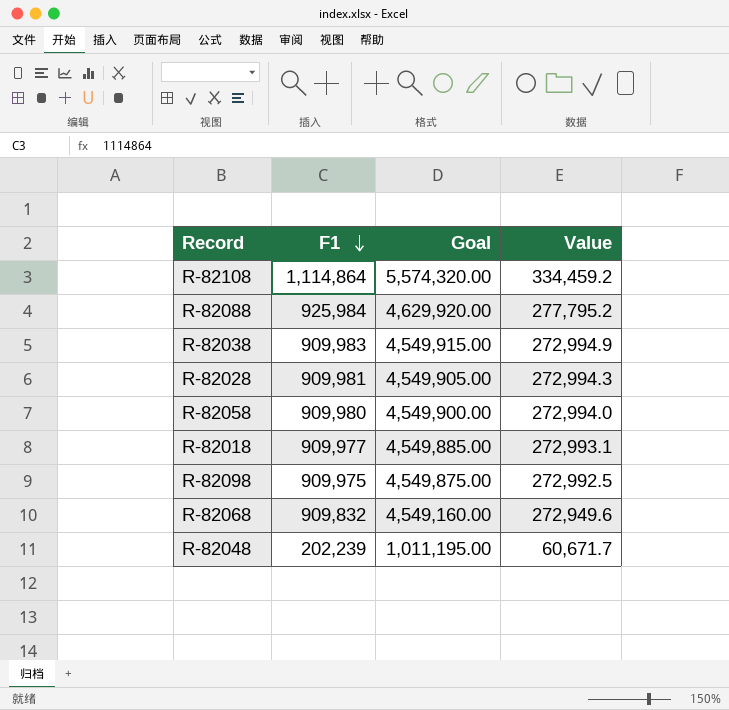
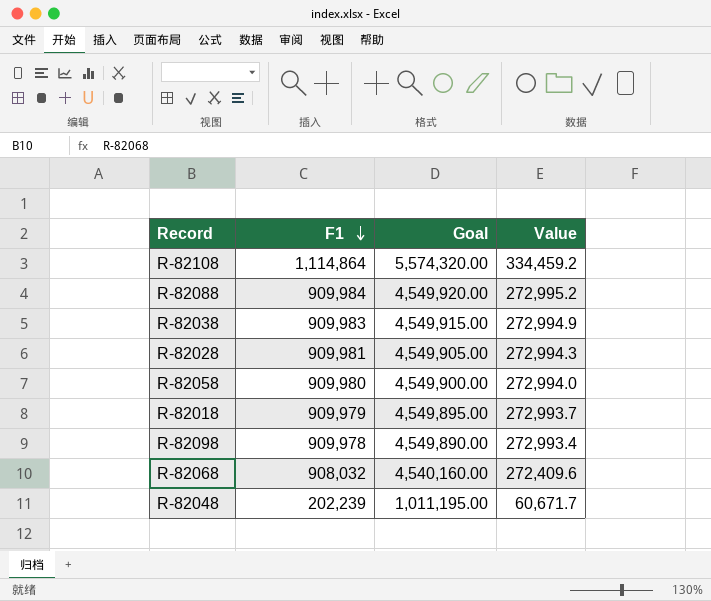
R-82088 | F1: 925,984 -> 909,984
R-82088 | Goal: 4,629,920.00 -> 4,549,920.00
R-82088 | Value: 277,795.2 -> 272,995.2
R-82018 | F1: 909,977 -> 909,979
R-82018 | Goal: 4,549,885.00 -> 4,549,895.00
R-82018 | Value: 272,993.1 -> 272,993.7
R-82098 | F1: 909,975 -> 909,978
R-82098 | Goal: 4,549,875.00 -> 4,549,890.00
R-82098 | Value: 272,992.5 -> 272,993.4
R-82068 | F1: 909,832 -> 908,032
R-82068 | Goal: 4,549,160.00 -> 4,540,160.00
R-82068 | Value: 272,949.6 -> 272,409.6

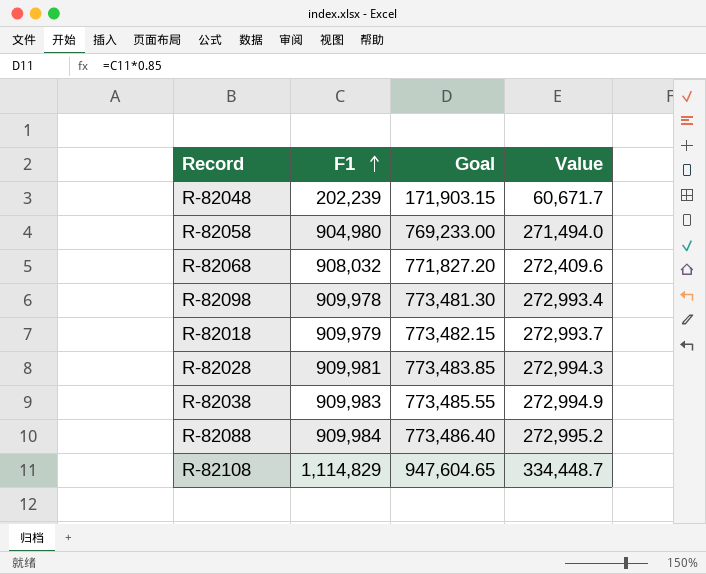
row order: F1 descending -> F1 ascending
column Goal | formula: [F1] * 5 -> [F1] * 0.85
R-82058 | F1: 909,980 -> 904,980
R-82058 | Value: 272,994.0 -> 271,494.0
R-82108 | F1: 1,114,864 -> 1,114,829
R-82108 | Value: 334,459.2 -> 334,448.7

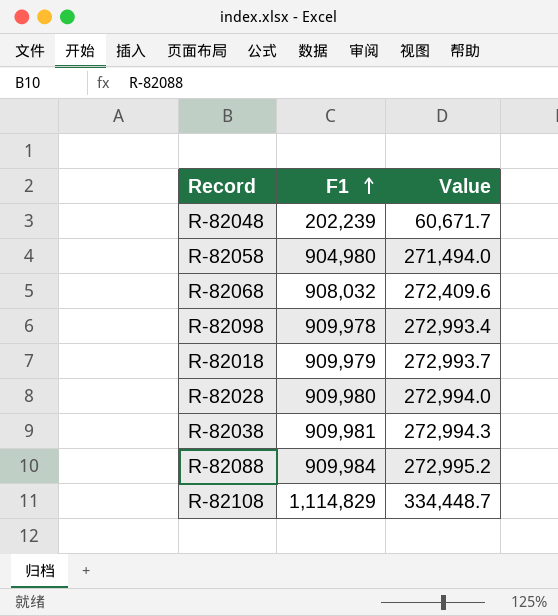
column Goal | formula: [F1] * 0.85 -> none
R-82028 | F1: 909,981 -> 909,980
R-82028 | Value: 272,994.3 -> 272,994.0
R-82038 | F1: 909,983 -> 909,981
R-82038 | Value: 272,994.9 -> 272,994.3

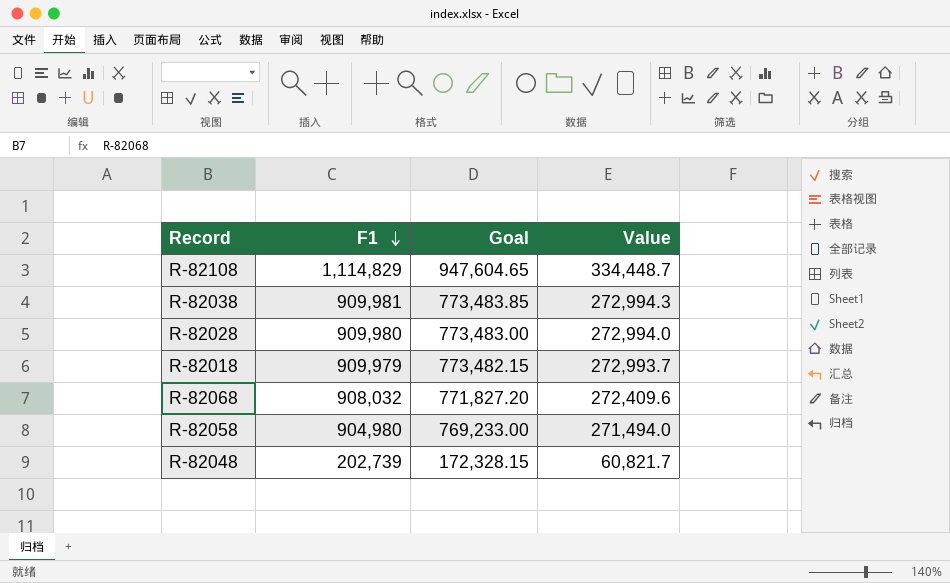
row order: F1 ascending -> F1 descending
column Goal | formula: none -> [F1] * 0.85
row R-82098: 909,978 | 272,993.4 -> none
row R-82088: 909,984 | 272,995.2 -> none
R-82048 | F1: 202,239 -> 202,739
R-82048 | Value: 60,671.7 -> 60,821.7

